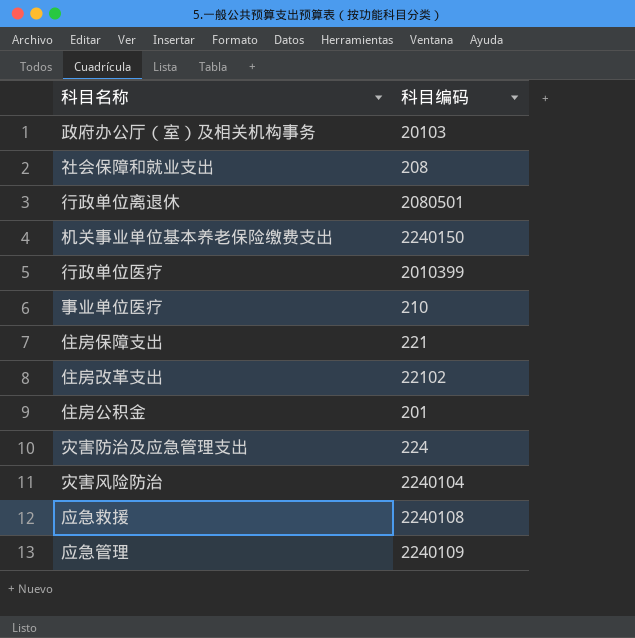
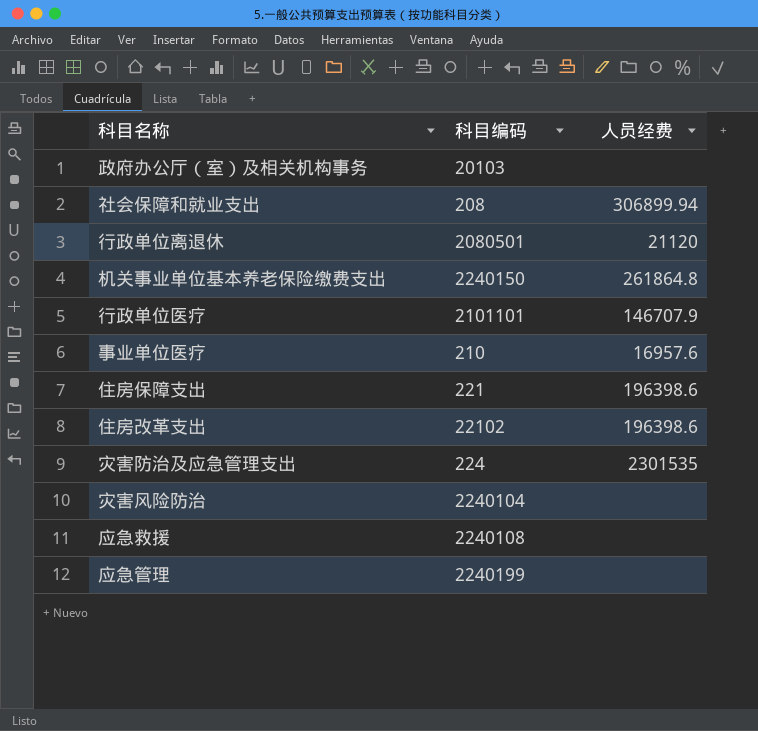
column 人员经费 | position: none -> 3
row 住房公积金: 201 -> none
行政单位医疗 | 科目编码: 2010399 -> 2101101
应急管理 | 科目编码: 2240109 -> 2240199

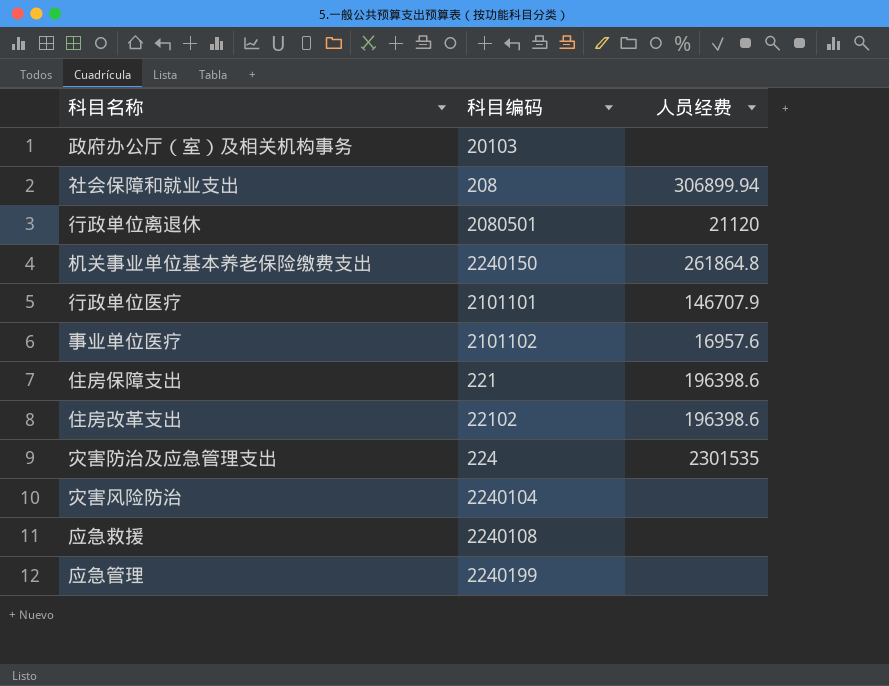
事业单位医疗 | 科目编码: 210 -> 2101102

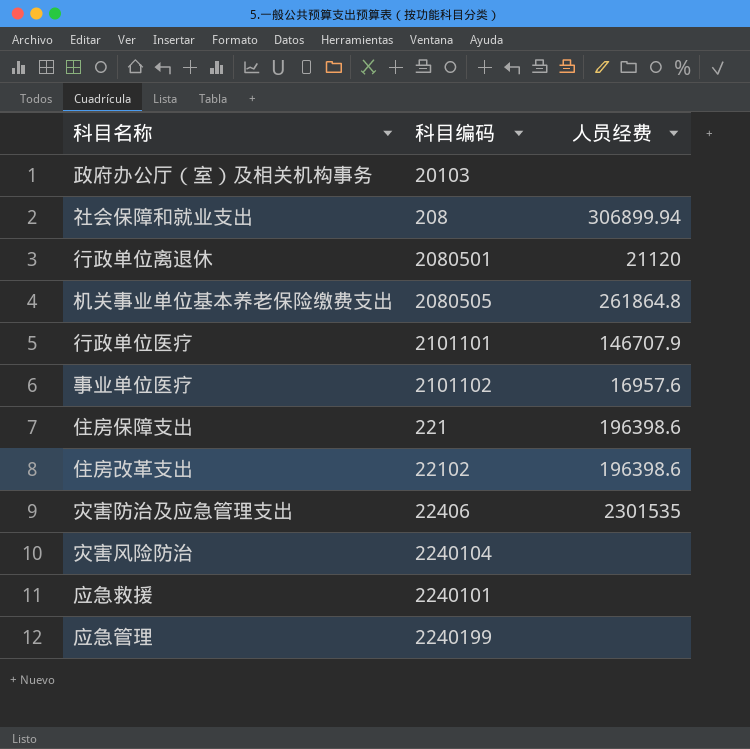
机关事业单位基本养老保险缴费支出 | 科目编码: 2240150 -> 2080505
灾害防治及应急管理支出 | 科目编码: 224 -> 22406
应急救援 | 科目编码: 2240108 -> 2240101

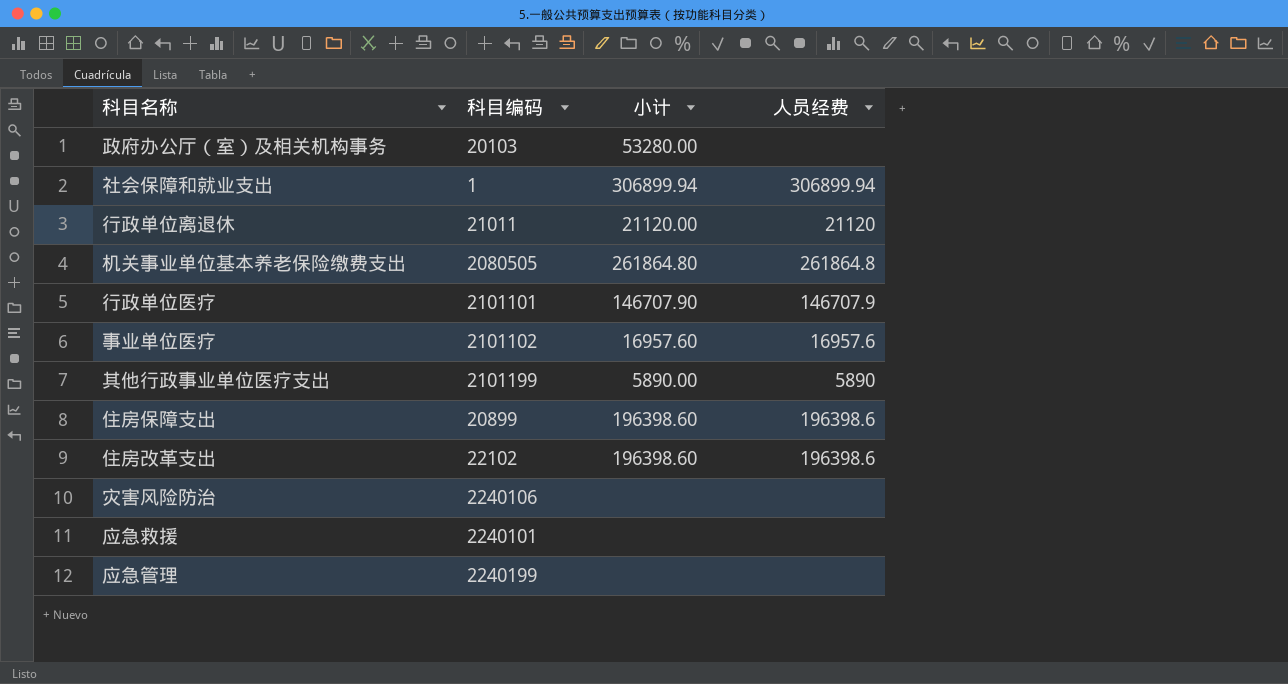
column 小计 | position: none -> 3
row 灾害防治及应急管理支出: 22406 | 2301535 -> none
社会保障和就业支出 | 科目编码: 208 -> 1
行政单位离退休 | 科目编码: 2080501 -> 21011
row 其他行政事业单位医疗支出: none -> 2101199 | 5890.00 | 5890
住房保障支出 | 科目编码: 221 -> 20899
灾害风险防治 | 科目编码: 2240104 -> 2240106

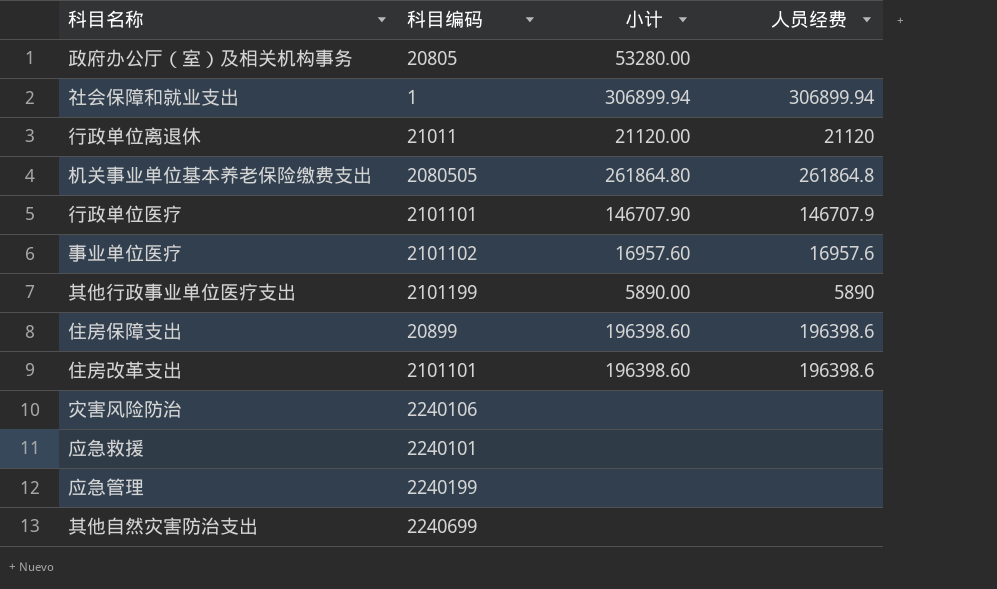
政府办公厅（室）及相关机构事务 | 科目编码: 20103 -> 20805
住房改革支出 | 科目编码: 22102 -> 2101101
row 其他自然灾害防治支出: none -> 2240699 | none | none

